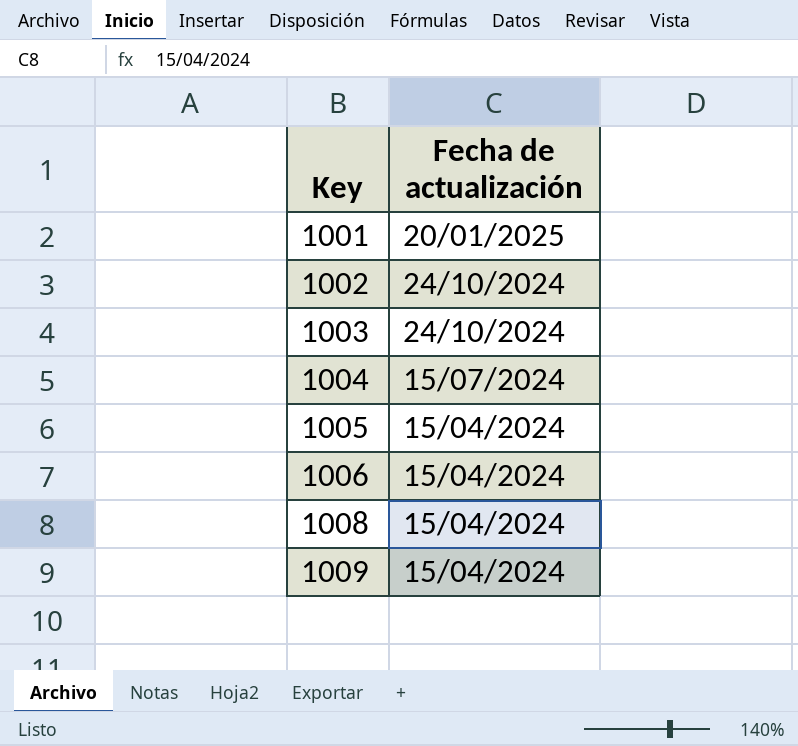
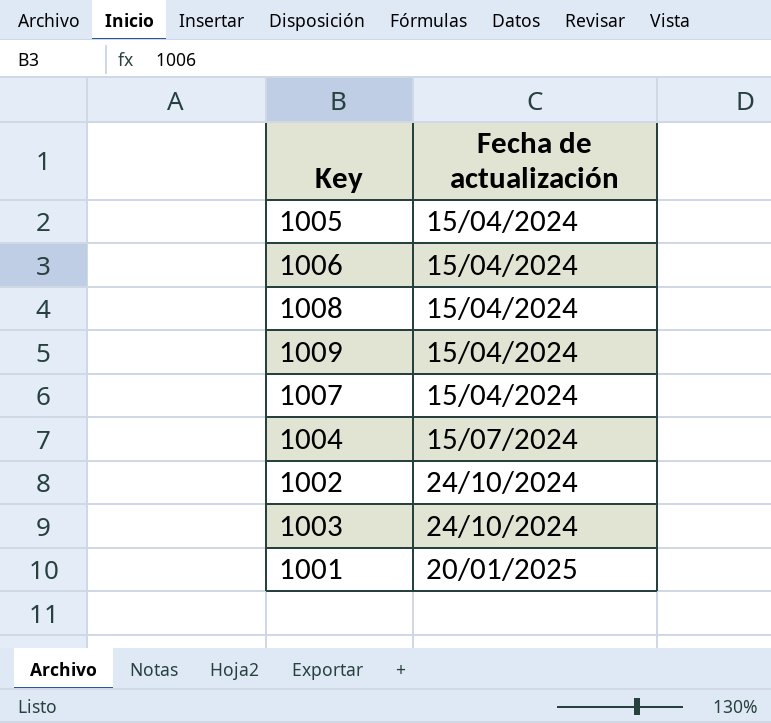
row order: Key ascending -> Fecha de actualización ascending
row 1007: none -> 15/04/2024

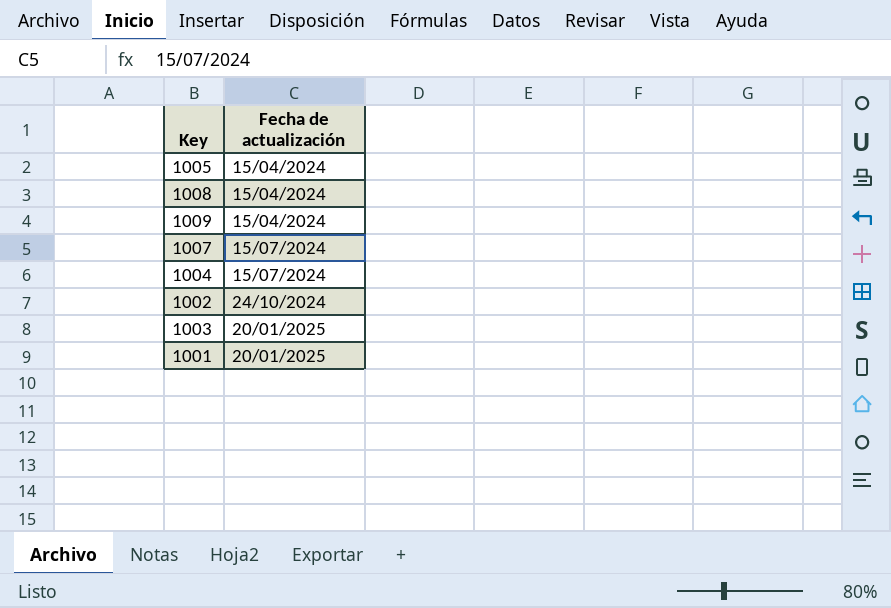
row 1006: 15/04/2024 -> none
1007 | Fecha de actualización: 15/04/2024 -> 15/07/2024
1003 | Fecha de actualización: 24/10/2024 -> 20/01/2025

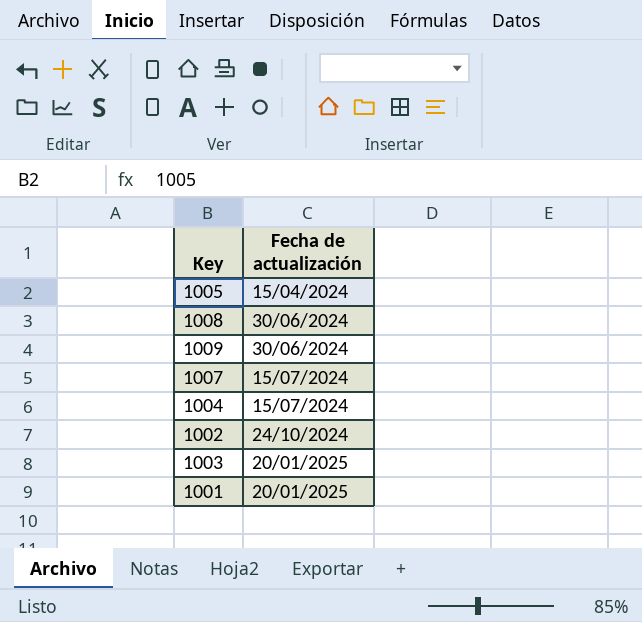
1008 | Fecha de actualización: 15/04/2024 -> 30/06/2024
1009 | Fecha de actualización: 15/04/2024 -> 30/06/2024

